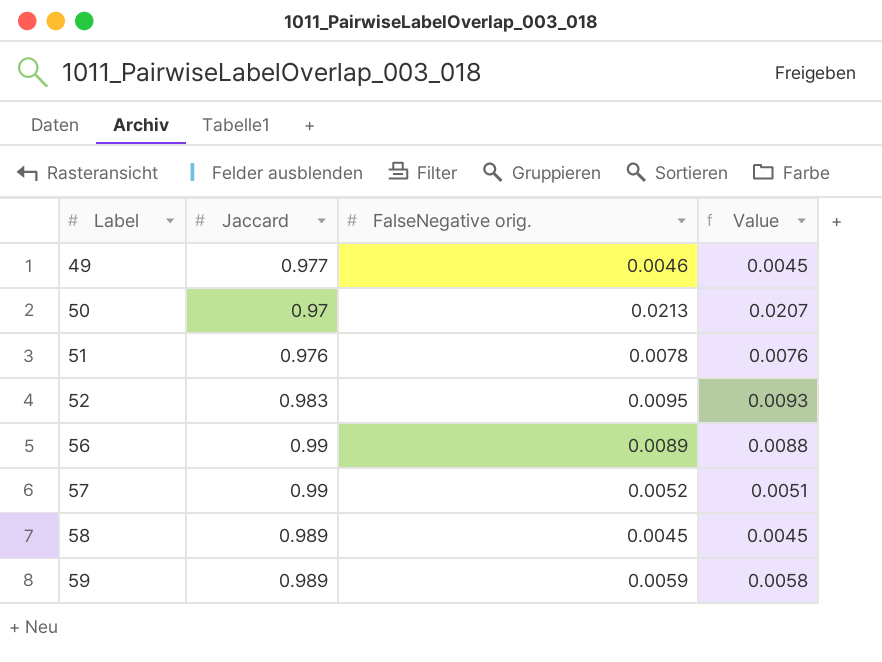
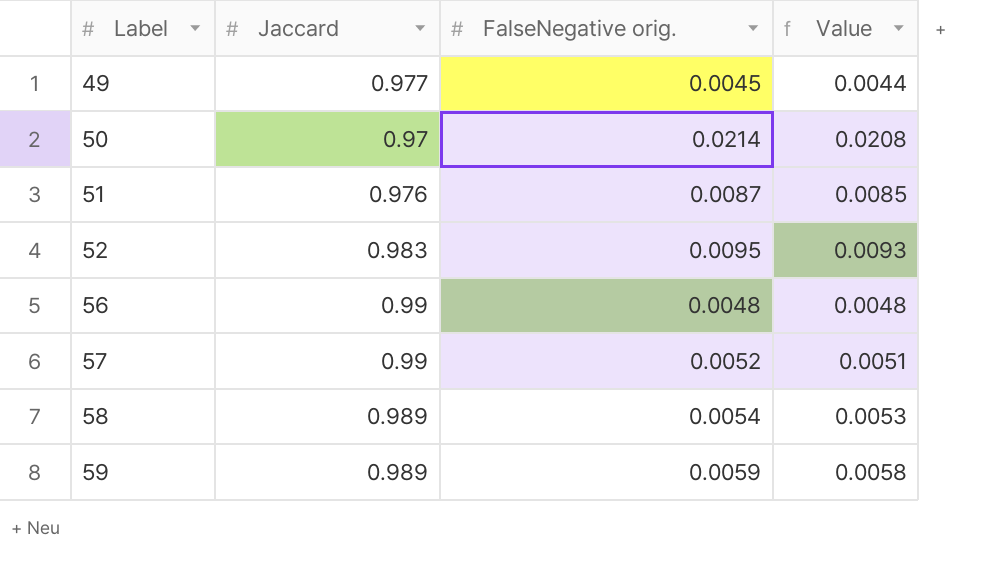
49 | FalseNegative orig.: 0.0046 -> 0.0045
49 | Value: 0.0045 -> 0.0044
50 | FalseNegative orig.: 0.0213 -> 0.0214
50 | Value: 0.0207 -> 0.0208
51 | FalseNegative orig.: 0.0078 -> 0.0087
51 | Value: 0.0076 -> 0.0085
56 | FalseNegative orig.: 0.0089 -> 0.0048
56 | Value: 0.0088 -> 0.0048
58 | FalseNegative orig.: 0.0045 -> 0.0054
58 | Value: 0.0045 -> 0.0053

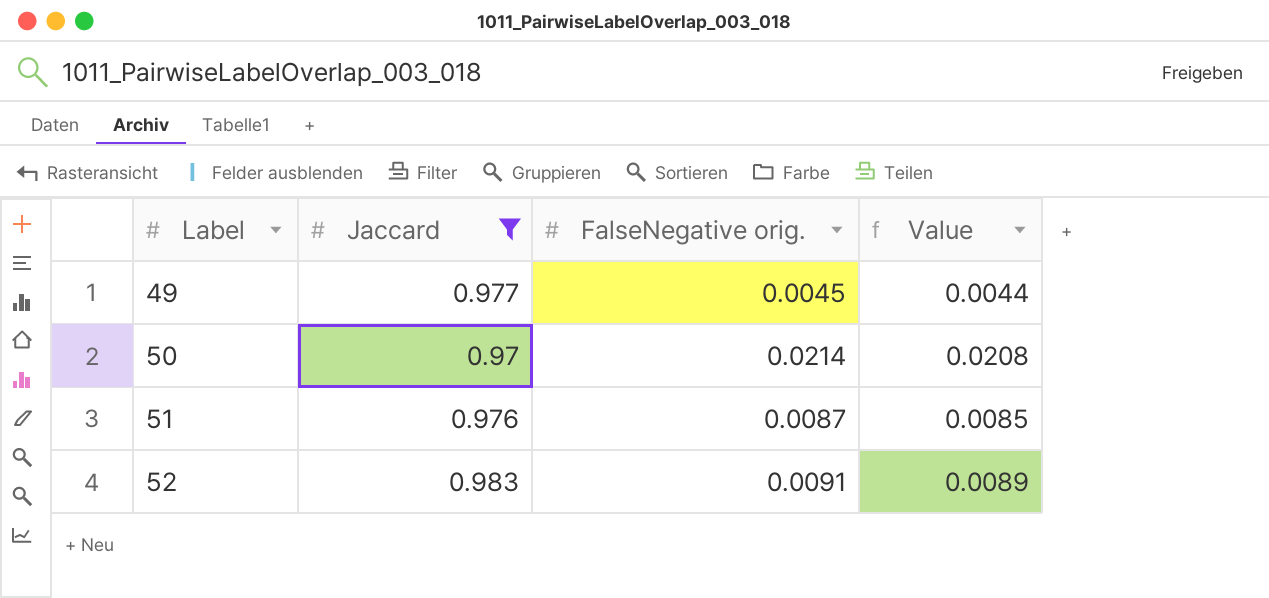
filter: none -> Jaccard <= 0.983
52 | FalseNegative orig.: 0.0095 -> 0.0091
52 | Value: 0.0093 -> 0.0089

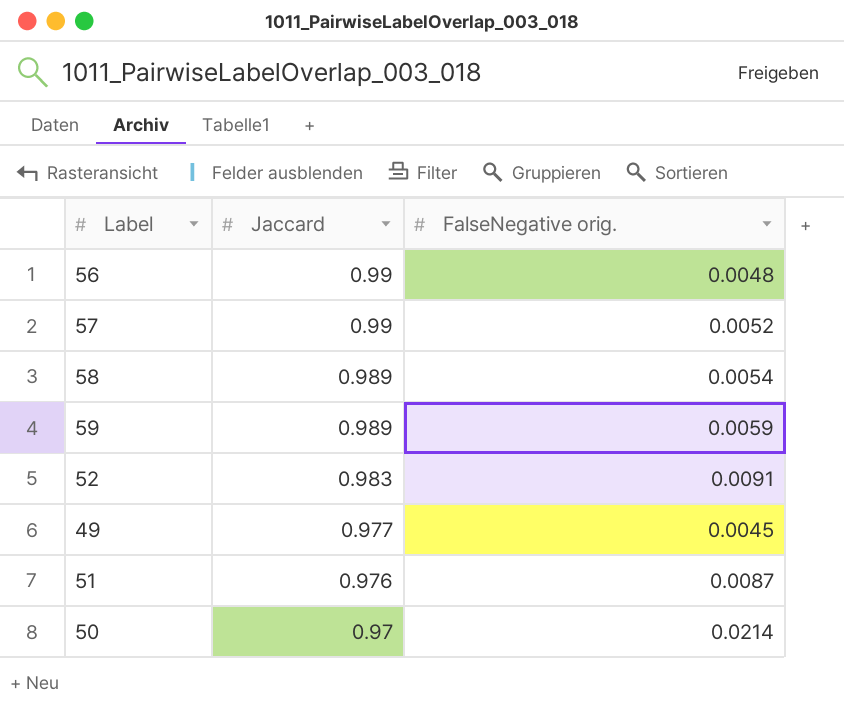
filter: Jaccard <= 0.983 -> none
row order: Label ascending -> Jaccard descending
column Value | formula: [Jaccard] * [FalseNegative orig.] -> none

